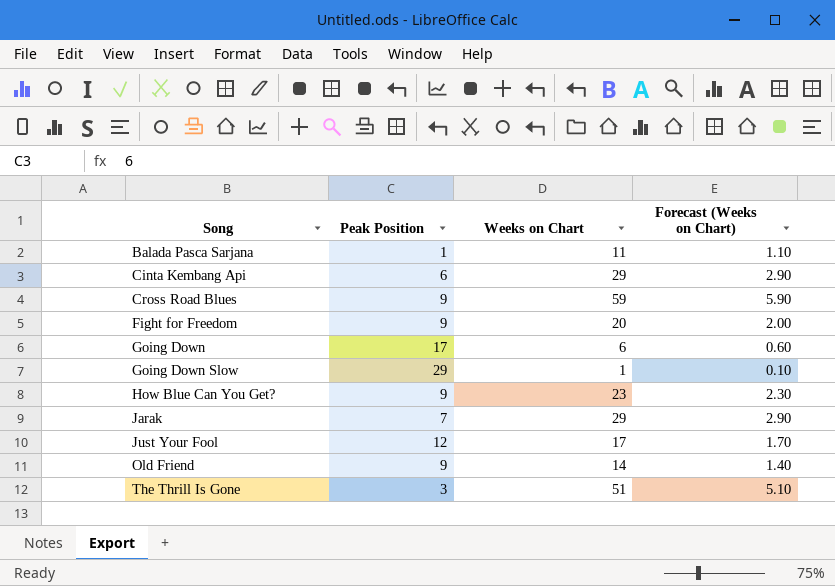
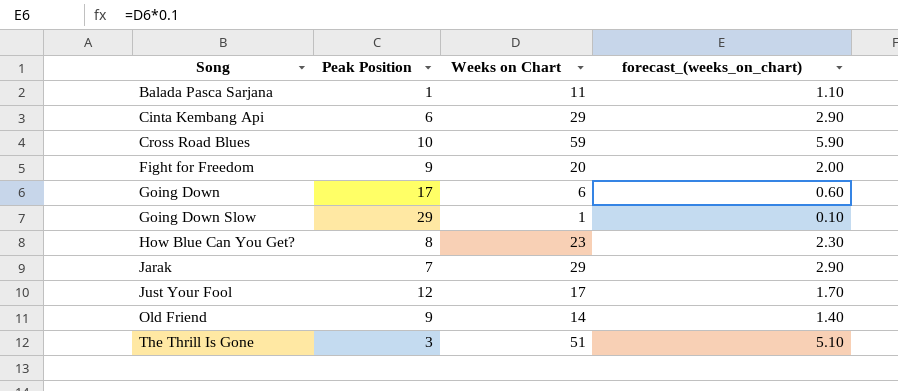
column name: Forecast (Weeks on Chart) -> forecast_(weeks_on_chart)
Cross Road Blues | Peak Position: 9 -> 10
How Blue Can You Get? | Peak Position: 9 -> 8

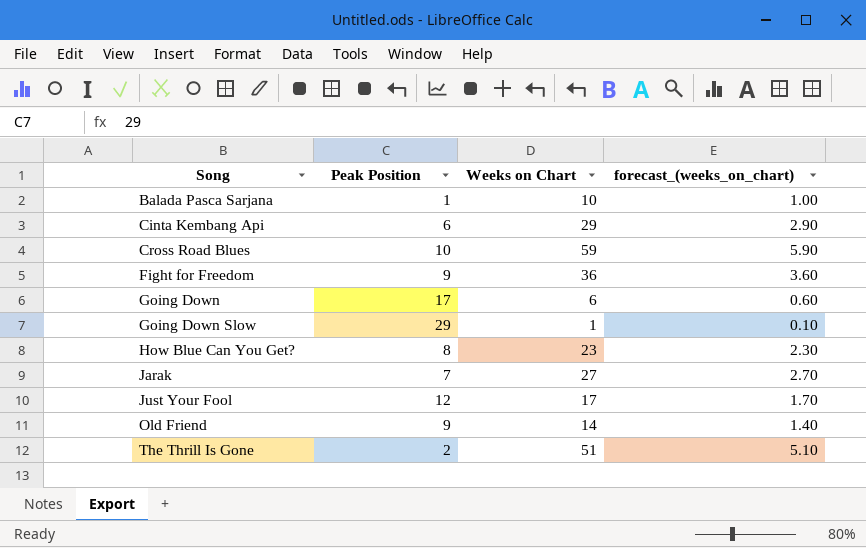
Balada Pasca Sarjana | Weeks on Chart: 11 -> 10
Balada Pasca Sarjana | forecast_(weeks_on_chart): 1.10 -> 1.00
Fight for Freedom | Weeks on Chart: 20 -> 36
Fight for Freedom | forecast_(weeks_on_chart): 2.00 -> 3.60
Jarak | Weeks on Chart: 29 -> 27
Jarak | forecast_(weeks_on_chart): 2.90 -> 2.70
The Thrill Is Gone | Peak Position: 3 -> 2

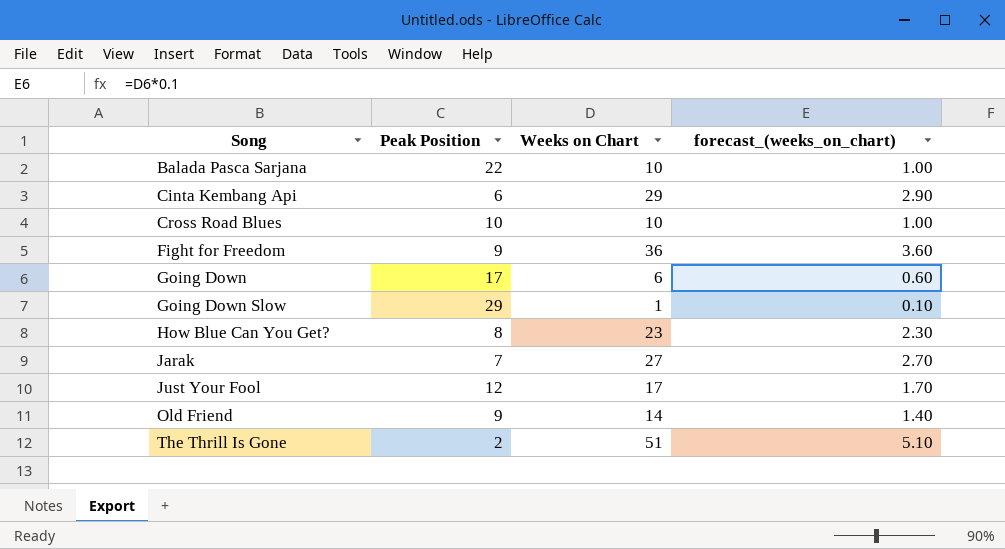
Balada Pasca Sarjana | Peak Position: 1 -> 22
Cross Road Blues | Weeks on Chart: 59 -> 10
Cross Road Blues | forecast_(weeks_on_chart): 5.90 -> 1.00

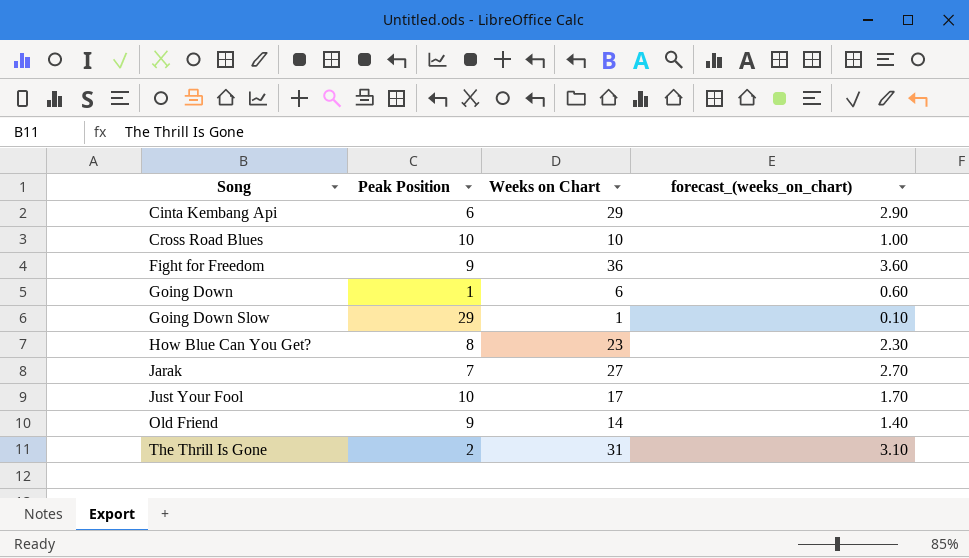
row Balada Pasca Sarjana: 22 | 10 | 1.00 -> none
Going Down | Peak Position: 17 -> 1
Just Your Fool | Peak Position: 12 -> 10
The Thrill Is Gone | Weeks on Chart: 51 -> 31
The Thrill Is Gone | forecast_(weeks_on_chart): 5.10 -> 3.10

